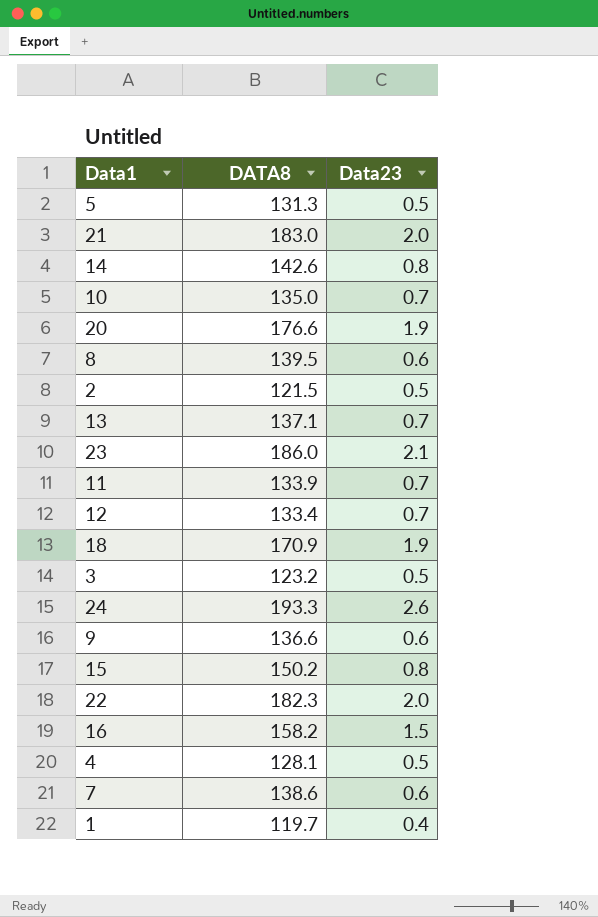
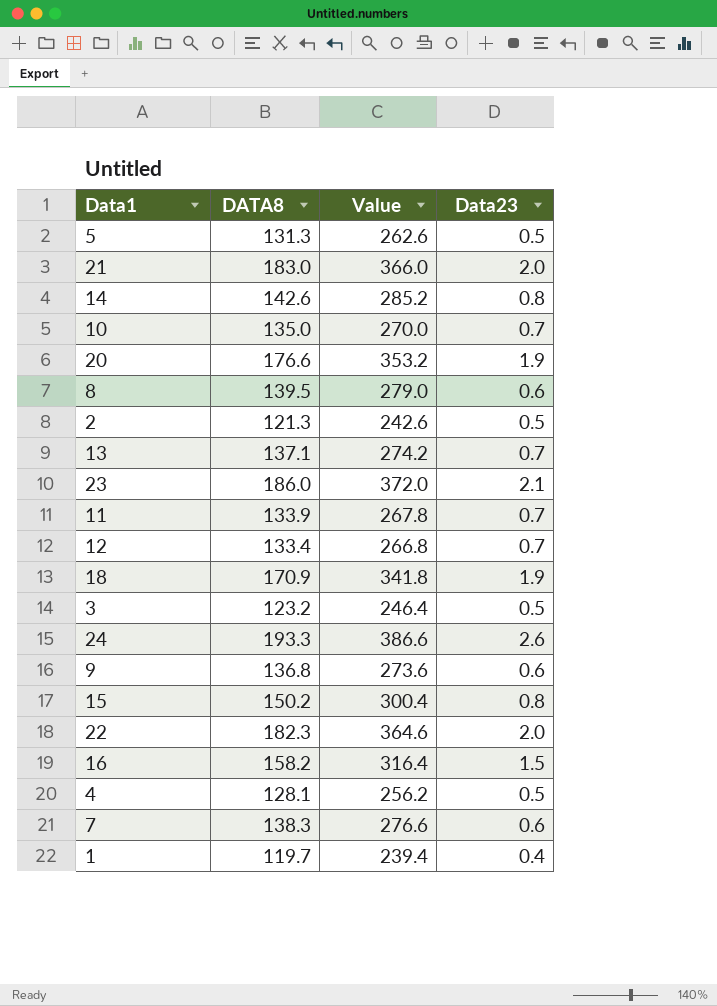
column Value | formula: none -> [DATA8] * 2
2 | DATA8: 121.5 -> 121.3
9 | DATA8: 136.6 -> 136.8
7 | DATA8: 138.6 -> 138.3

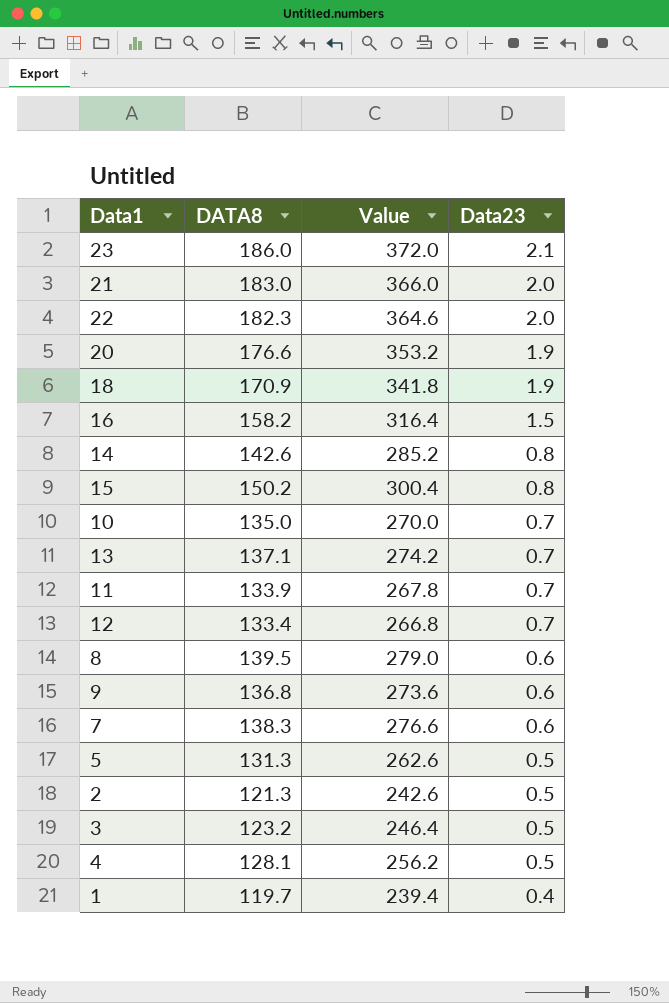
row order: none -> Data23 descending
row 24: 193.3 | 386.6 | 2.6 -> none

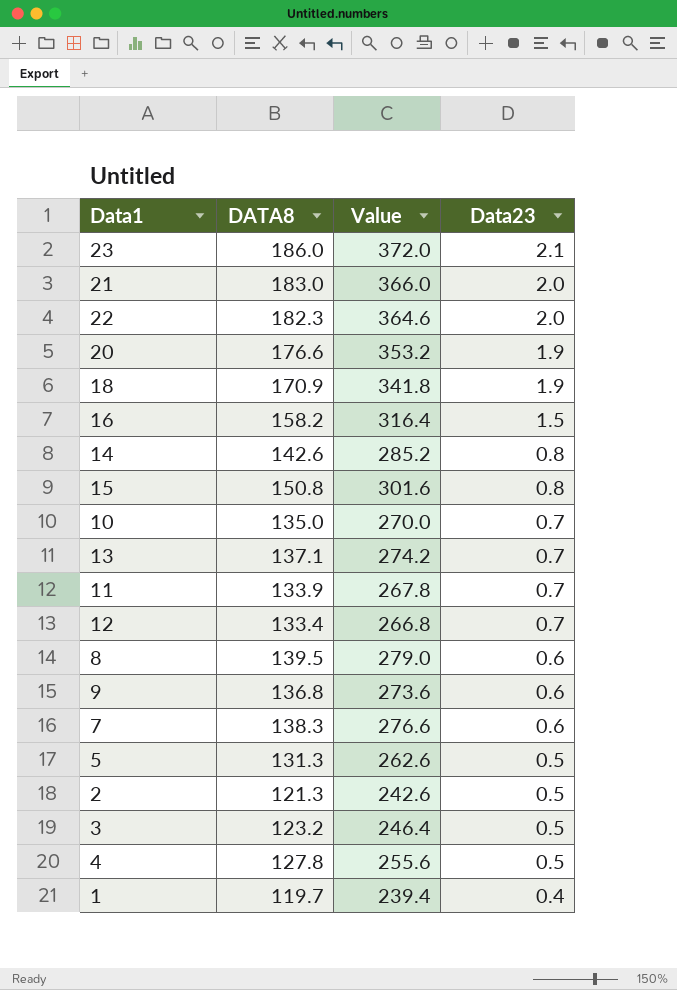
15 | DATA8: 150.2 -> 150.8
15 | Value: 300.4 -> 301.6
4 | DATA8: 128.1 -> 127.8
4 | Value: 256.2 -> 255.6

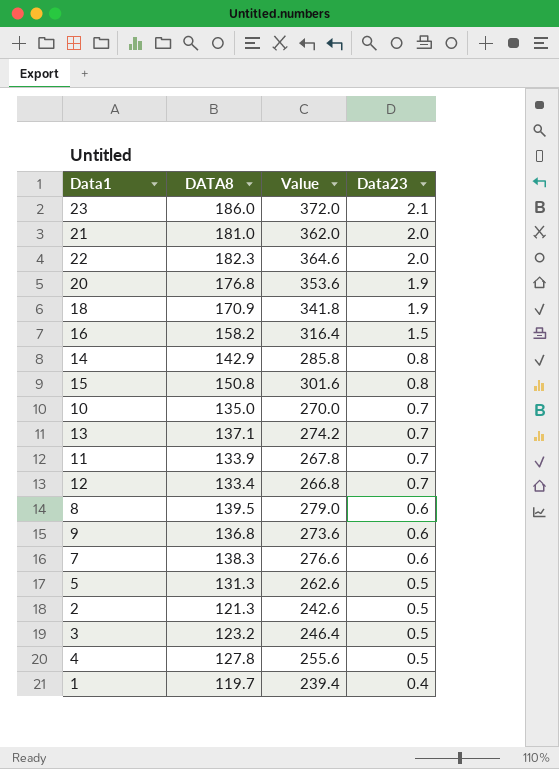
21 | DATA8: 183.0 -> 181.0
21 | Value: 366.0 -> 362.0
20 | DATA8: 176.6 -> 176.8
20 | Value: 353.2 -> 353.6
14 | DATA8: 142.6 -> 142.9
14 | Value: 285.2 -> 285.8

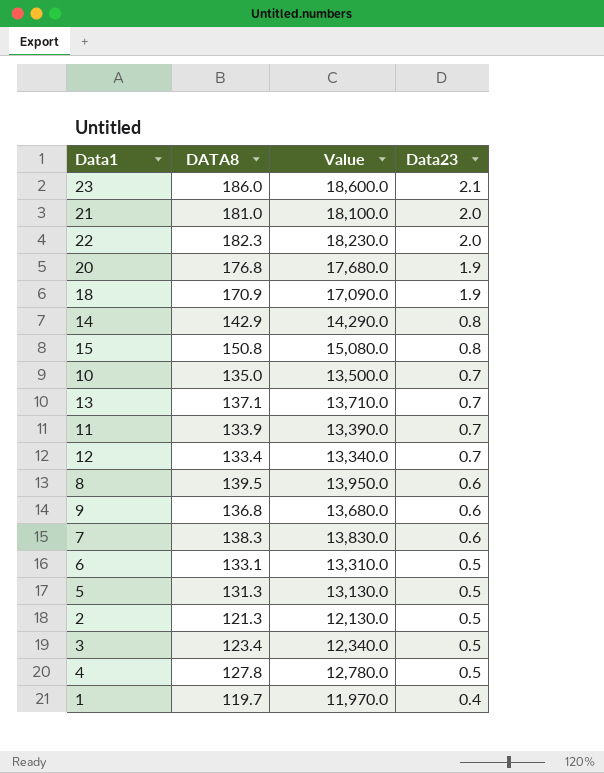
column Value | formula: [DATA8] * 2 -> [DATA8] * 100
row 16: 158.2 | 316.4 | 1.5 -> none
row 6: none -> 133.1 | 13,310.0 | 0.5
3 | DATA8: 123.2 -> 123.4

